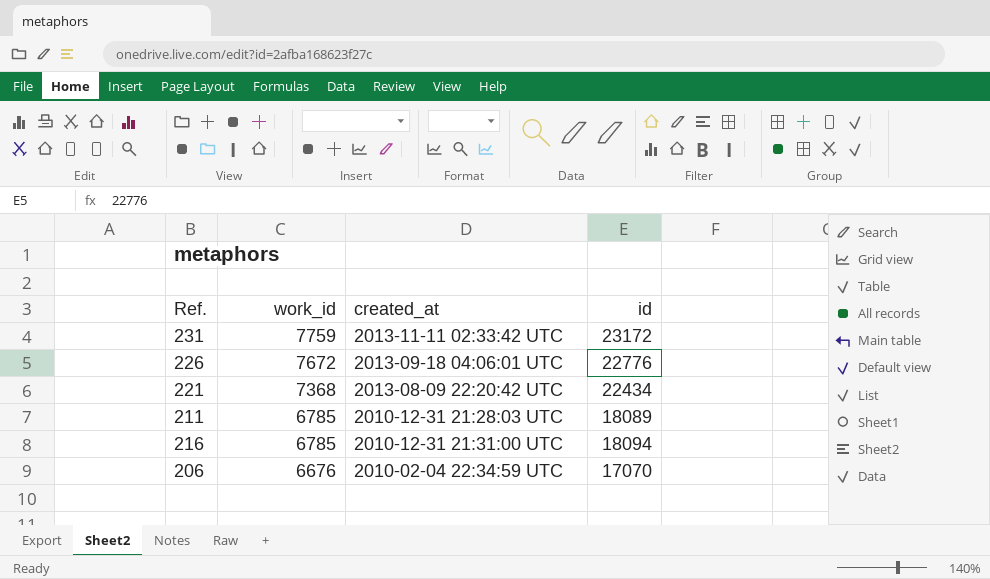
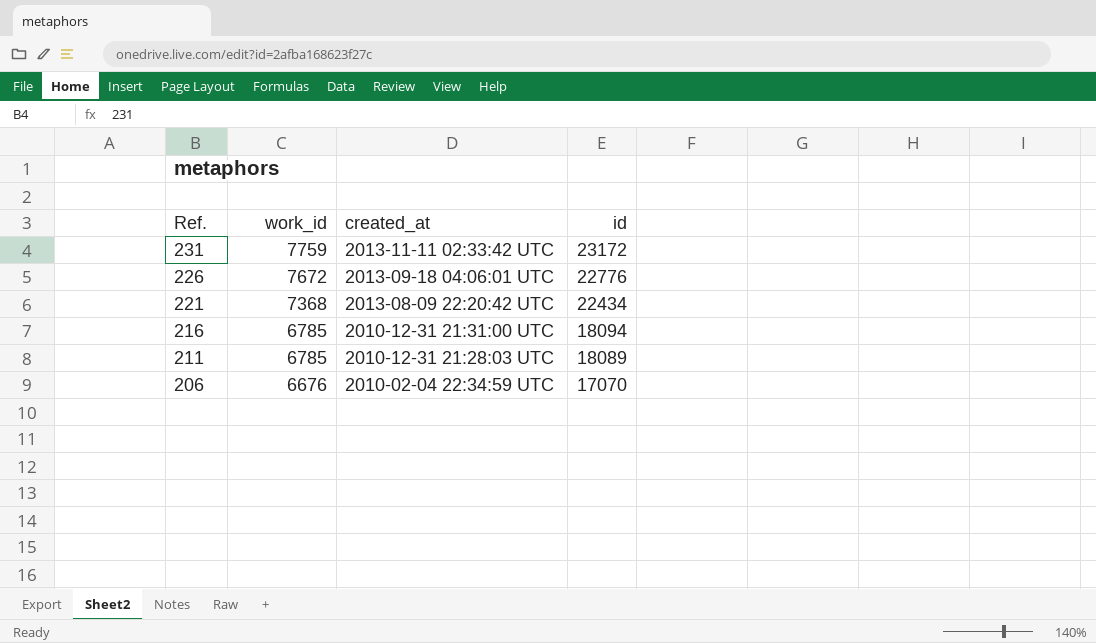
row order: work_id descending -> Ref. descending

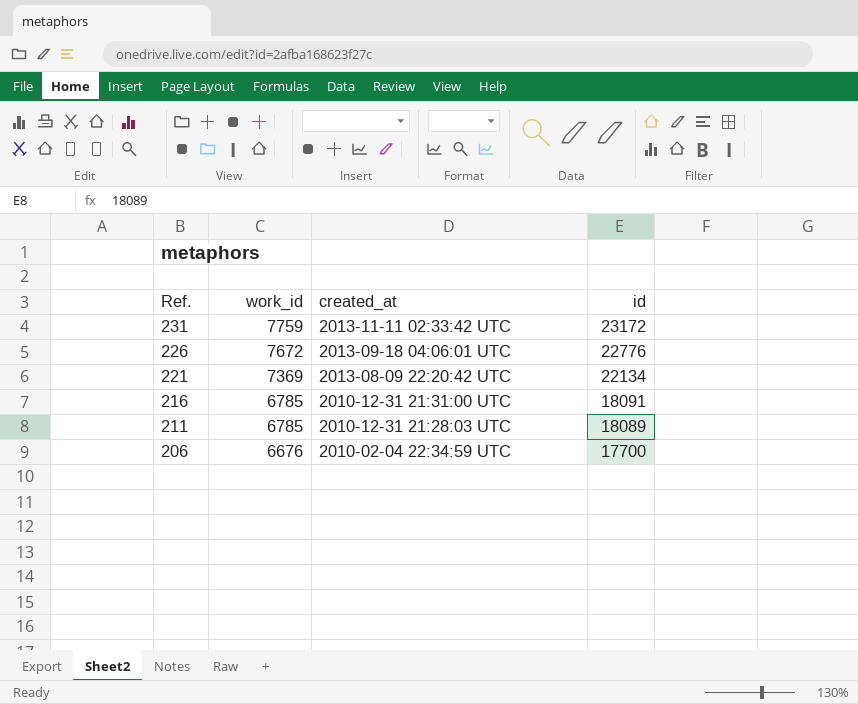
221 | work_id: 7368 -> 7369
221 | id: 22434 -> 22134
216 | id: 18094 -> 18091
206 | id: 17070 -> 17700

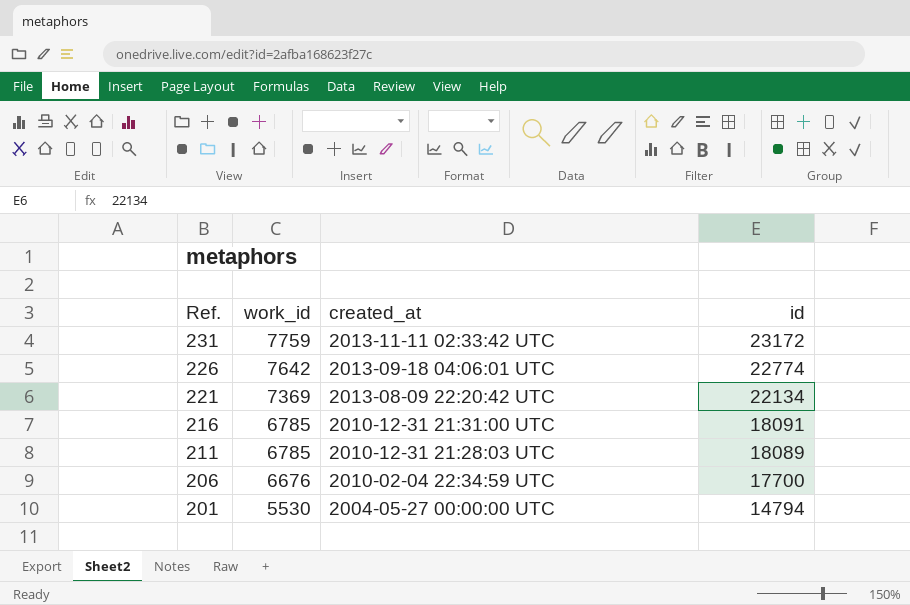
226 | work_id: 7672 -> 7642
226 | id: 22776 -> 22774
row 201: none -> 5530 | 2004-05-27 00:00:00 UTC | 14794

